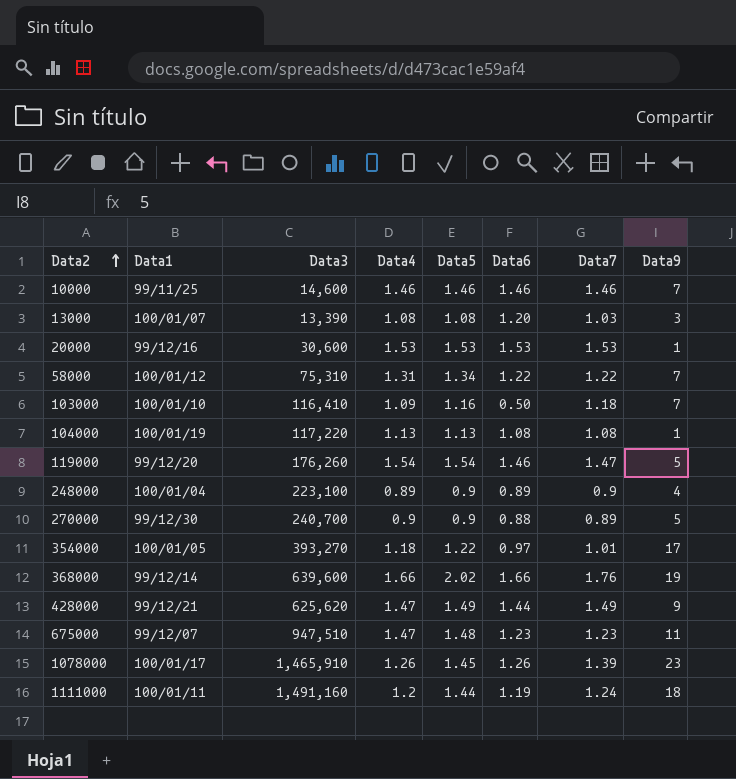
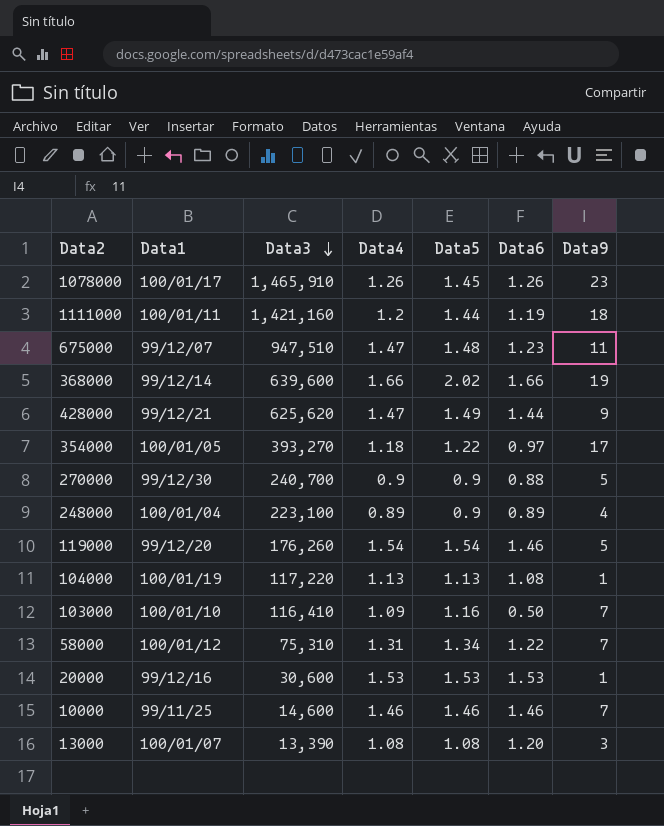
row order: Data2 ascending -> Data3 descending
column Data7 | position: 7 -> none
1111000 | Data3: 1,491,160 -> 1,421,160

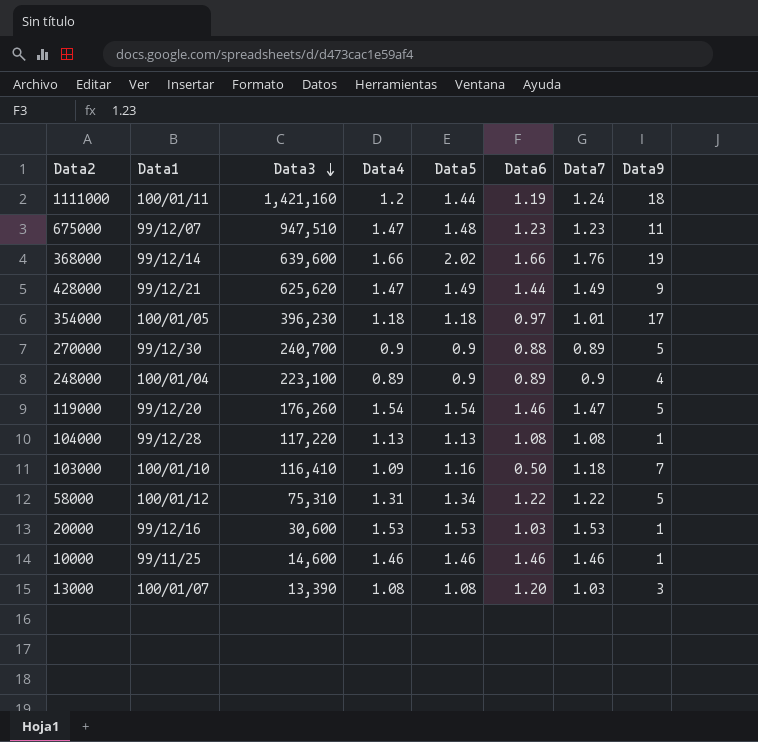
column Data7 | position: none -> 7
row 1078000: 100/01/17 | 1,465,910 | 1.26 | 1.45 | 1.26 | 23 -> none
354000 | Data3: 393,270 -> 396,230
354000 | Data5: 1.22 -> 1.18
104000 | Data1: 100/01/19 -> 99/12/28
58000 | Data9: 7 -> 5
20000 | Data6: 1.53 -> 1.03
10000 | Data9: 7 -> 1

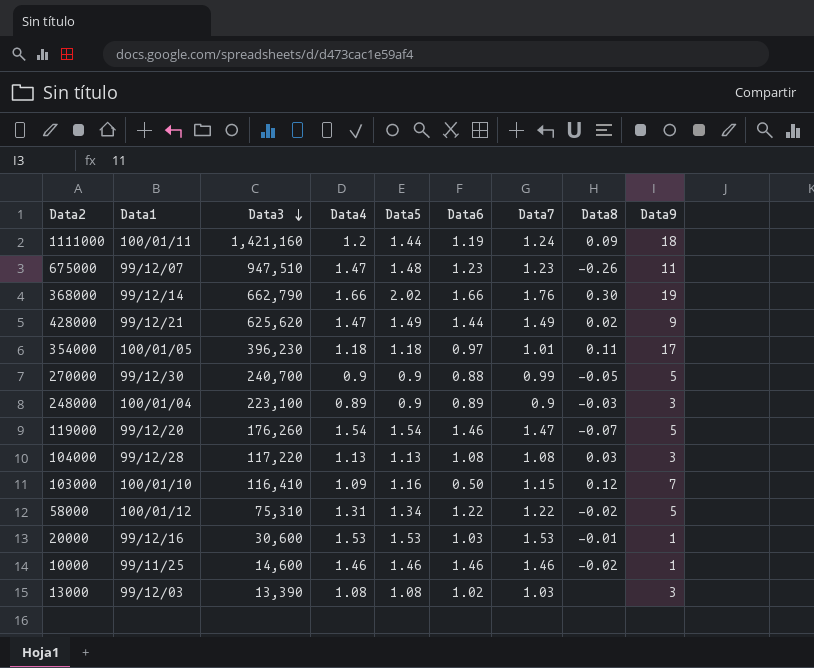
column Data8 | position: none -> 8
368000 | Data3: 639,600 -> 662,790
270000 | Data7: 0.89 -> 0.99
248000 | Data9: 4 -> 3
104000 | Data9: 1 -> 3
103000 | Data7: 1.18 -> 1.15
13000 | Data1: 100/01/07 -> 99/12/03
13000 | Data6: 1.20 -> 1.02

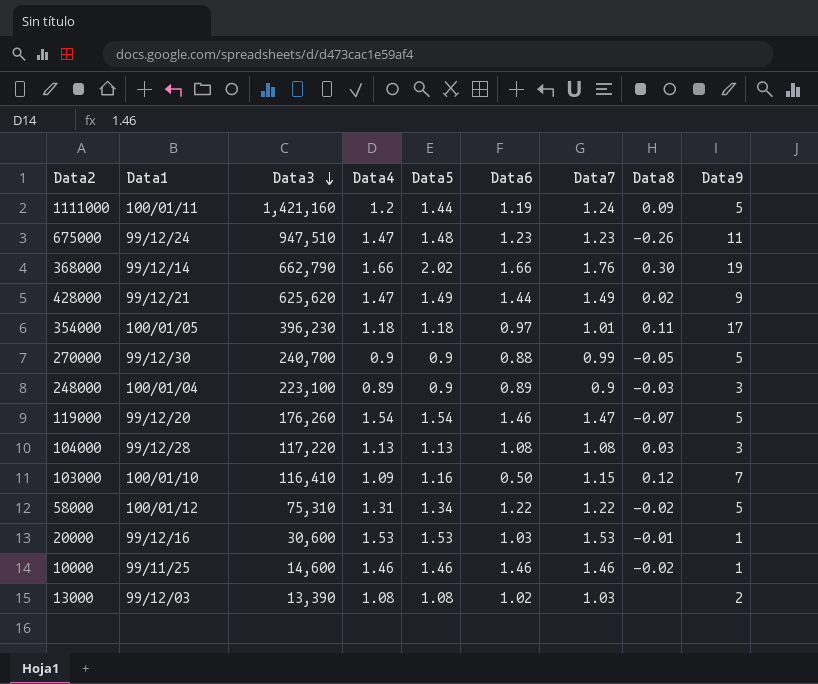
1111000 | Data9: 18 -> 5
675000 | Data1: 99/12/07 -> 99/12/24
13000 | Data9: 3 -> 2

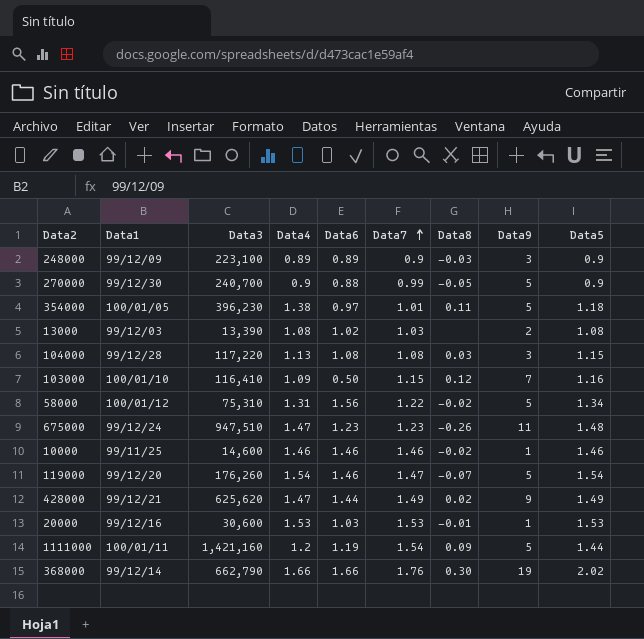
row order: Data3 descending -> Data7 ascending
column Data5 | position: 5 -> 9
248000 | Data1: 100/01/04 -> 99/12/09
354000 | Data4: 1.18 -> 1.38
354000 | Data9: 17 -> 5
104000 | Data5: 1.13 -> 1.15
58000 | Data6: 1.22 -> 1.56
1111000 | Data7: 1.24 -> 1.54

